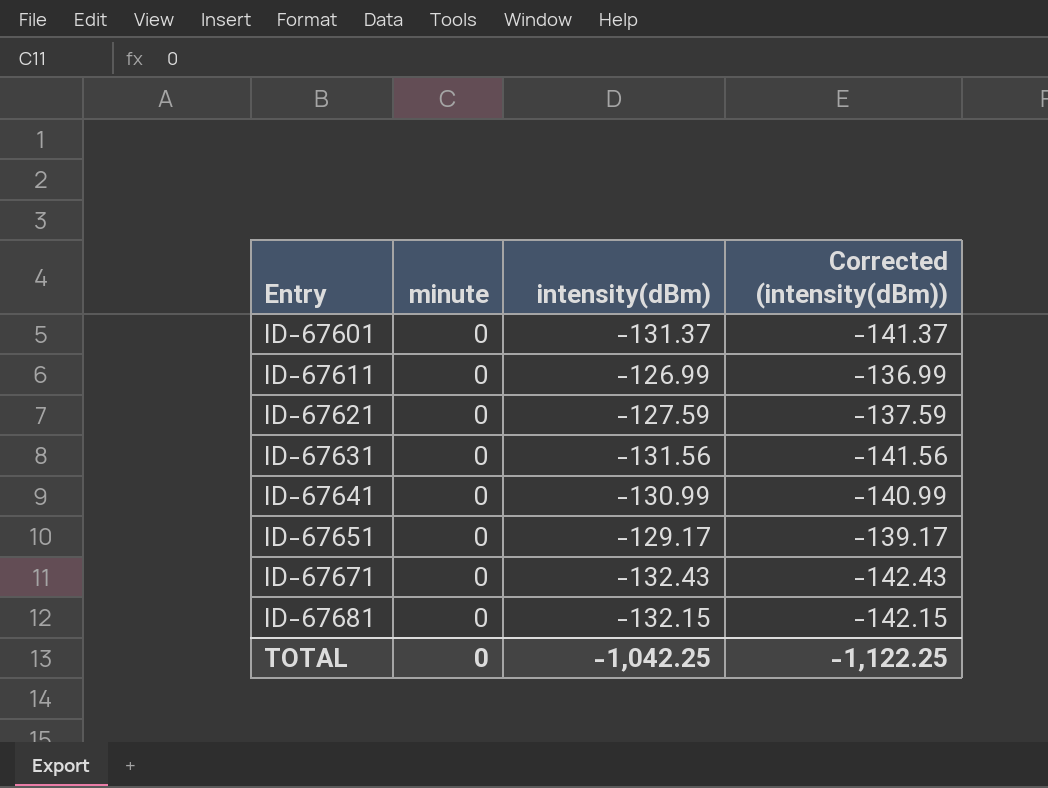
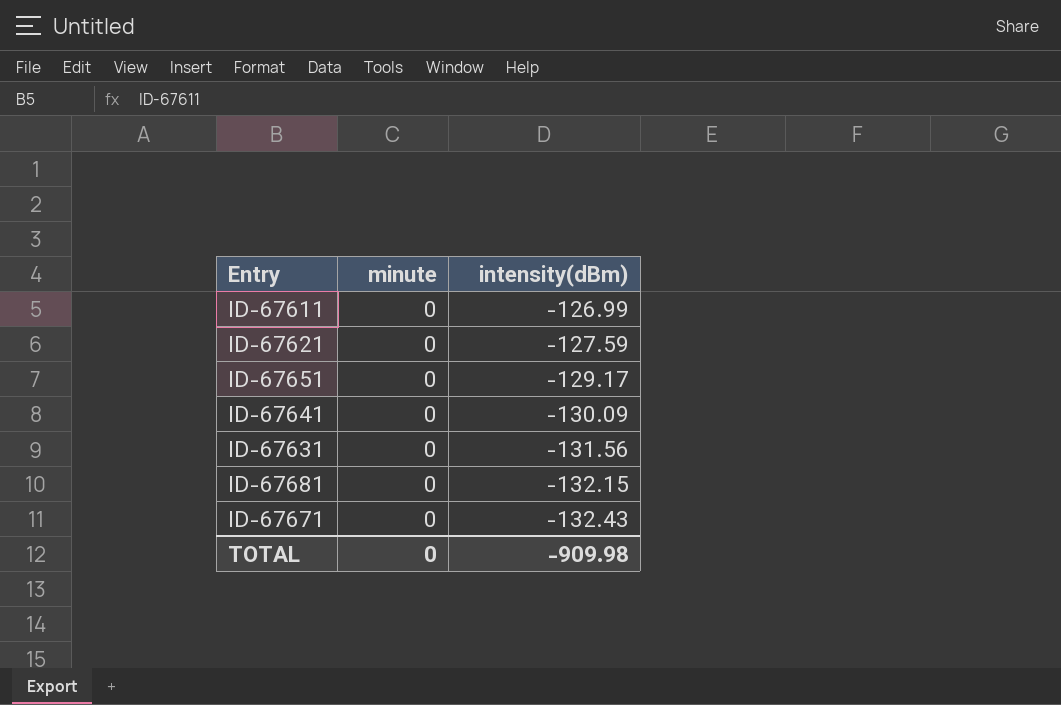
row order: Entry ascending -> intensity(dBm) descending
column Corrected (intensity(dBm)) | formula: [intensity(dBm)] - 10 -> none
row ID-67601: 0 | -131.37 | -141.37 -> none
ID-67641 | intensity(dBm): -130.99 -> -130.09
TOTAL | intensity(dBm): -1,042.25 -> -909.98

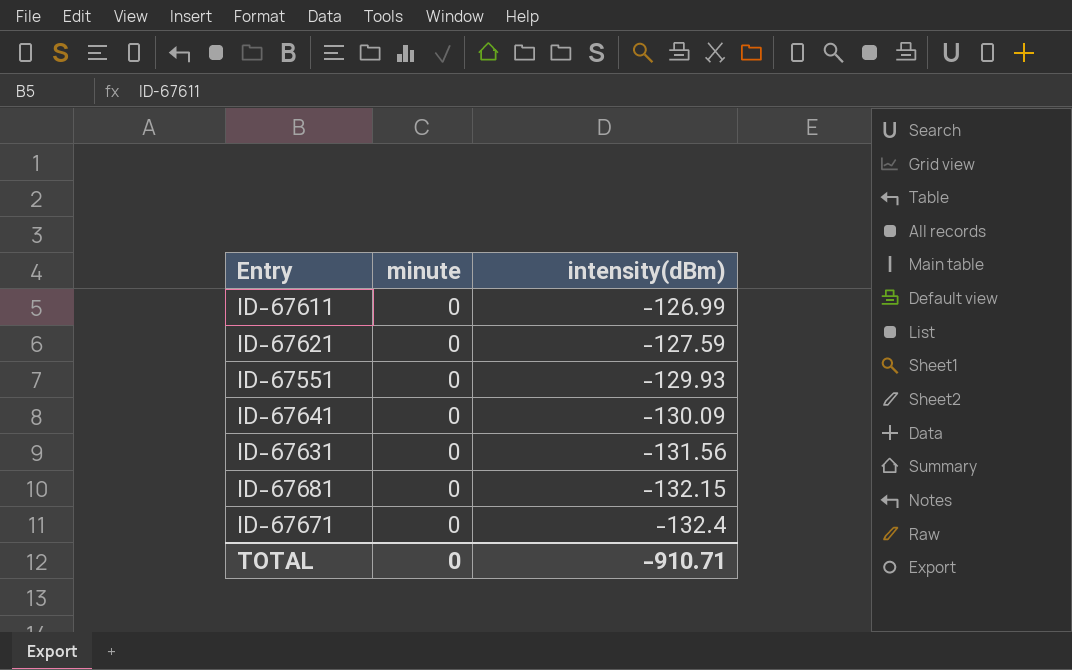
row ID-67651: 0 | -129.17 -> none
row ID-67551: none -> 0 | -129.93
ID-67671 | intensity(dBm): -132.43 -> -132.4
TOTAL | intensity(dBm): -909.98 -> -910.71

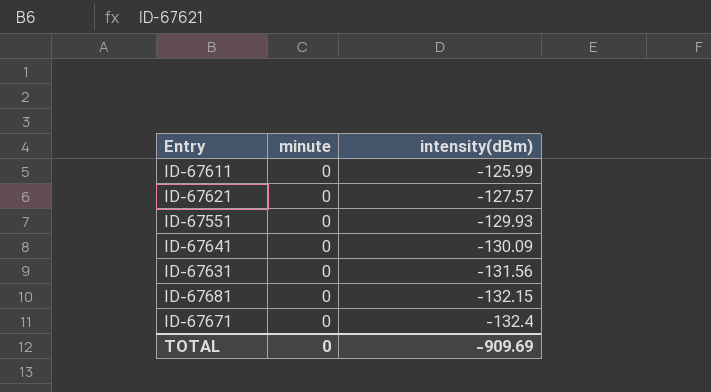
ID-67611 | intensity(dBm): -126.99 -> -125.99
ID-67621 | intensity(dBm): -127.59 -> -127.57
TOTAL | intensity(dBm): -910.71 -> -909.69

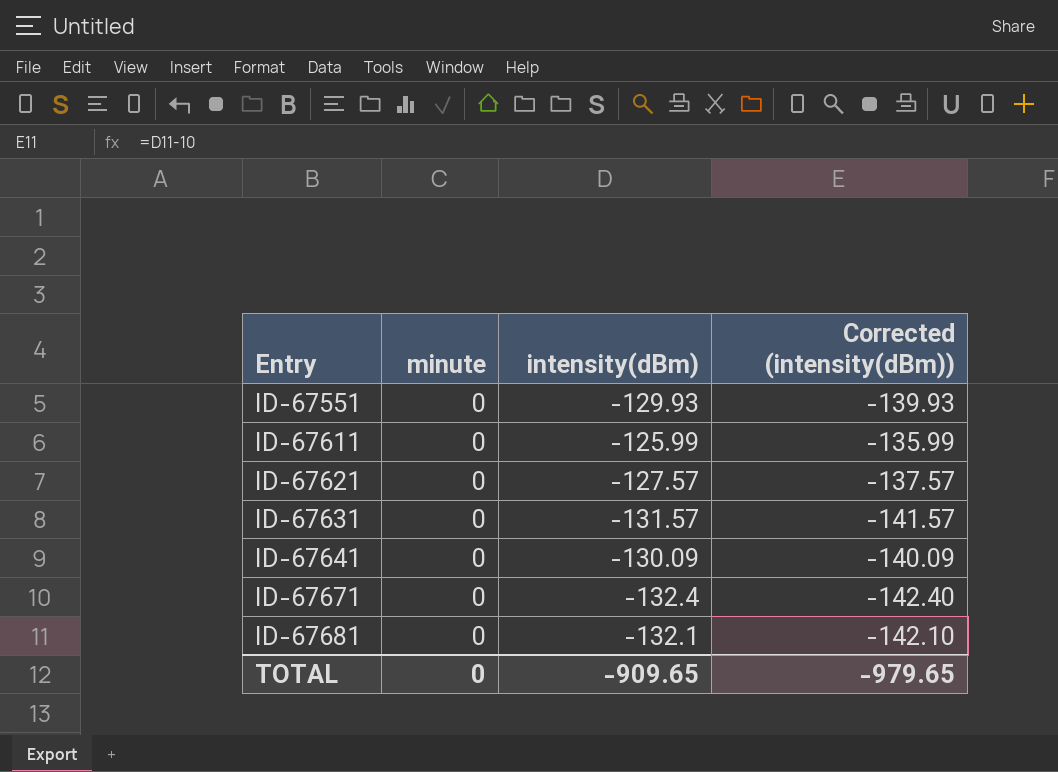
row order: intensity(dBm) descending -> Entry ascending
column Corrected (intensity(dBm)) | formula: none -> [intensity(dBm)] - 10
ID-67631 | intensity(dBm): -131.56 -> -131.57
ID-67681 | intensity(dBm): -132.15 -> -132.1
TOTAL | intensity(dBm): -909.69 -> -909.65

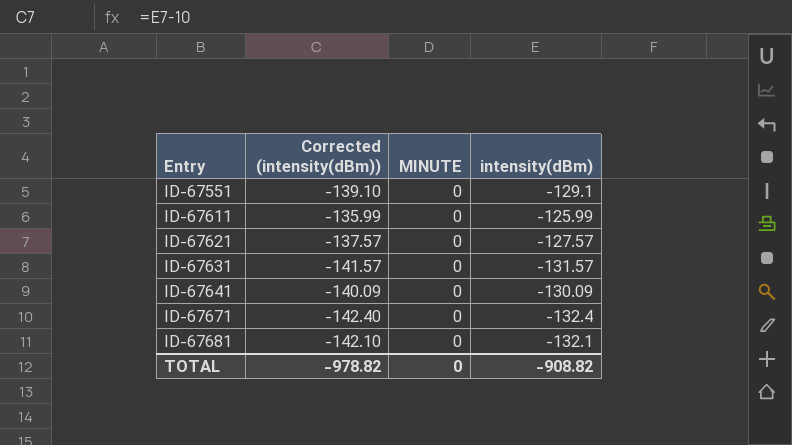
column Corrected (intensity(dBm)) | position: 4 -> 2
column name: minute -> MINUTE
ID-67551 | Corrected (intensity(dBm)): -139.93 -> -139.10
ID-67551 | intensity(dBm): -129.93 -> -129.1
TOTAL | Corrected (intensity(dBm)): -979.65 -> -978.82
TOTAL | intensity(dBm): -909.65 -> -908.82

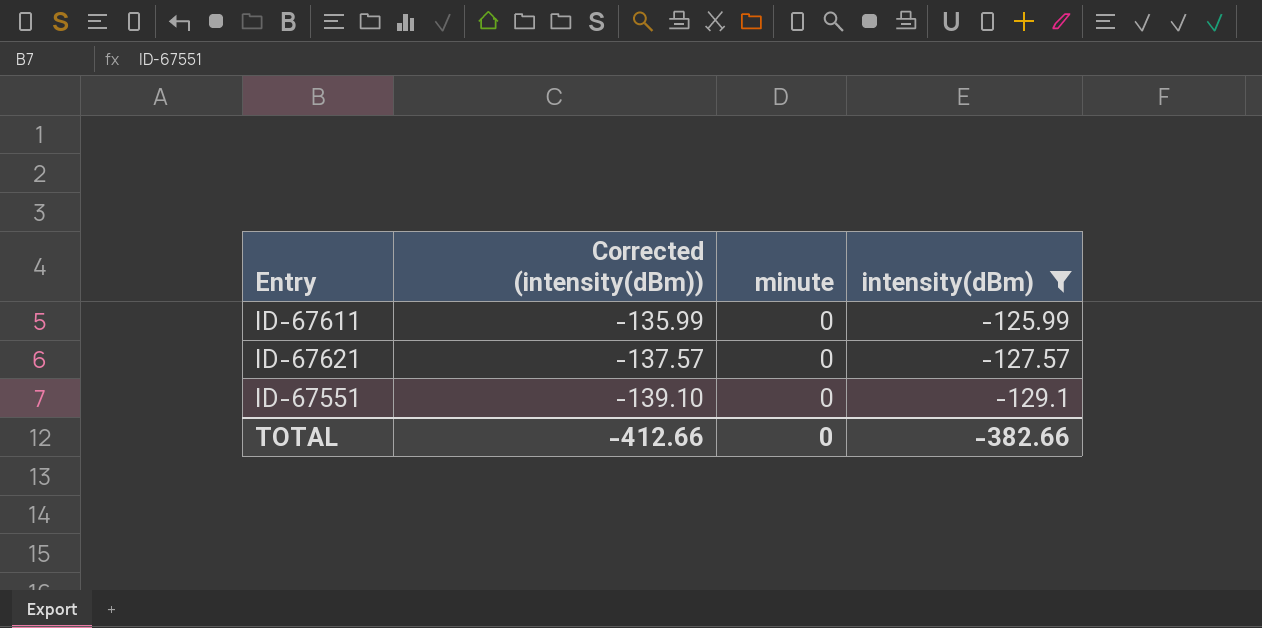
filter: none -> intensity(dBm) >= -129.1
row order: Entry ascending -> Corrected (intensity(dBm)) descending
column name: MINUTE -> minute
TOTAL | Corrected (intensity(dBm)): -978.82 -> -412.66
TOTAL | intensity(dBm): -908.82 -> -382.66

